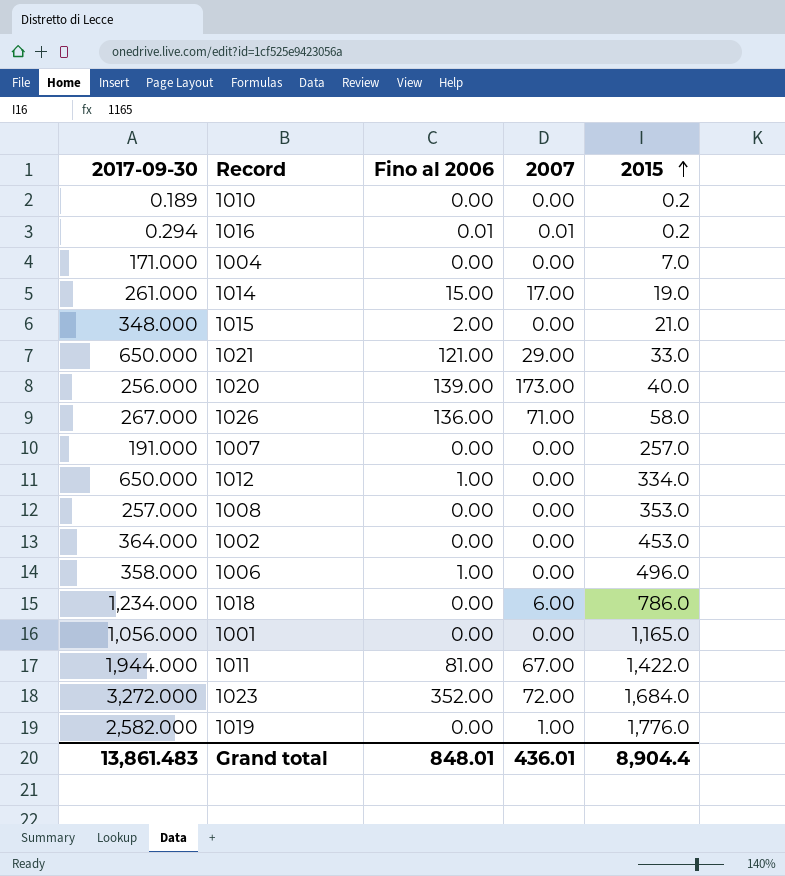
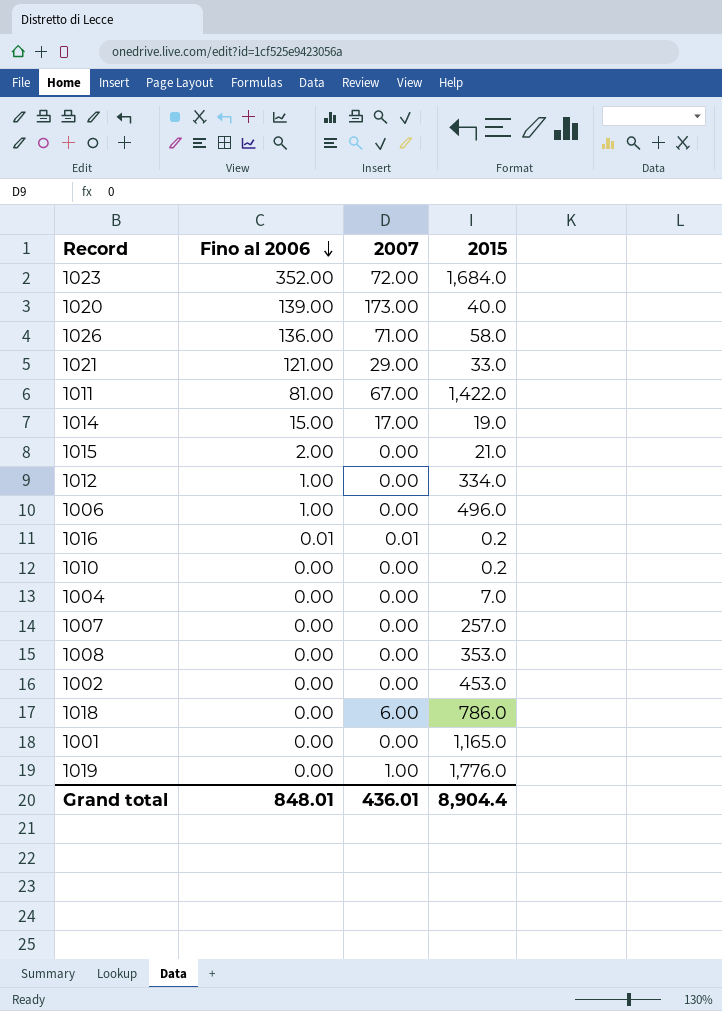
row order: 2015 ascending -> Fino al 2006 descending
column 2017-09-30 | position: 1 -> none

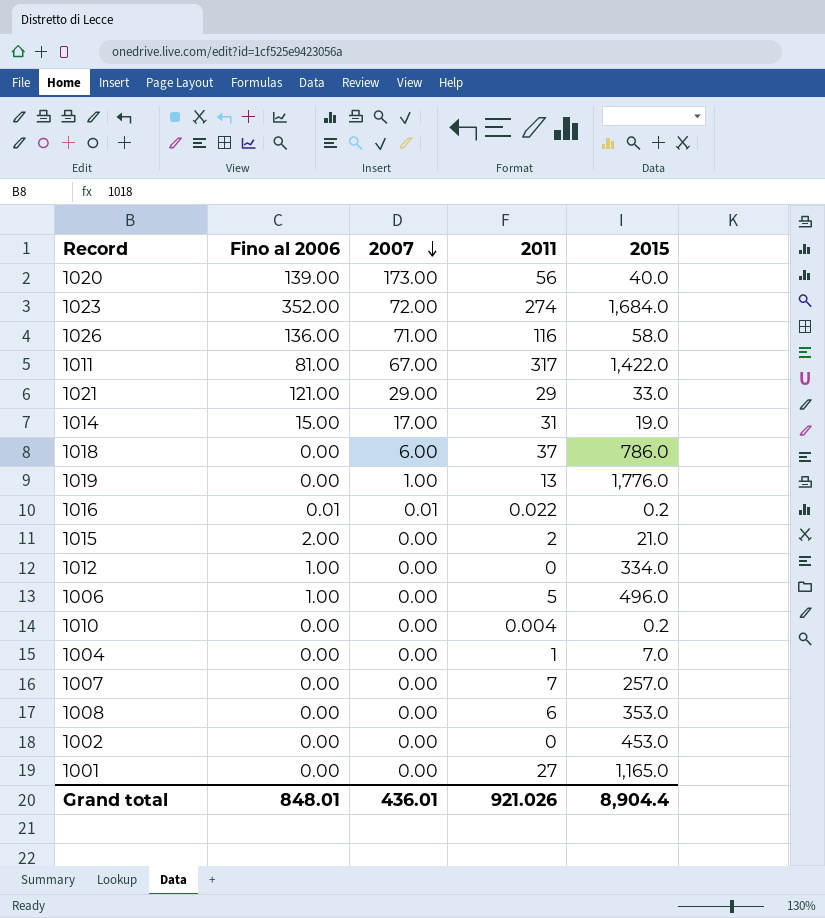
row order: Fino al 2006 descending -> 2007 descending
column 2011 | position: none -> 4

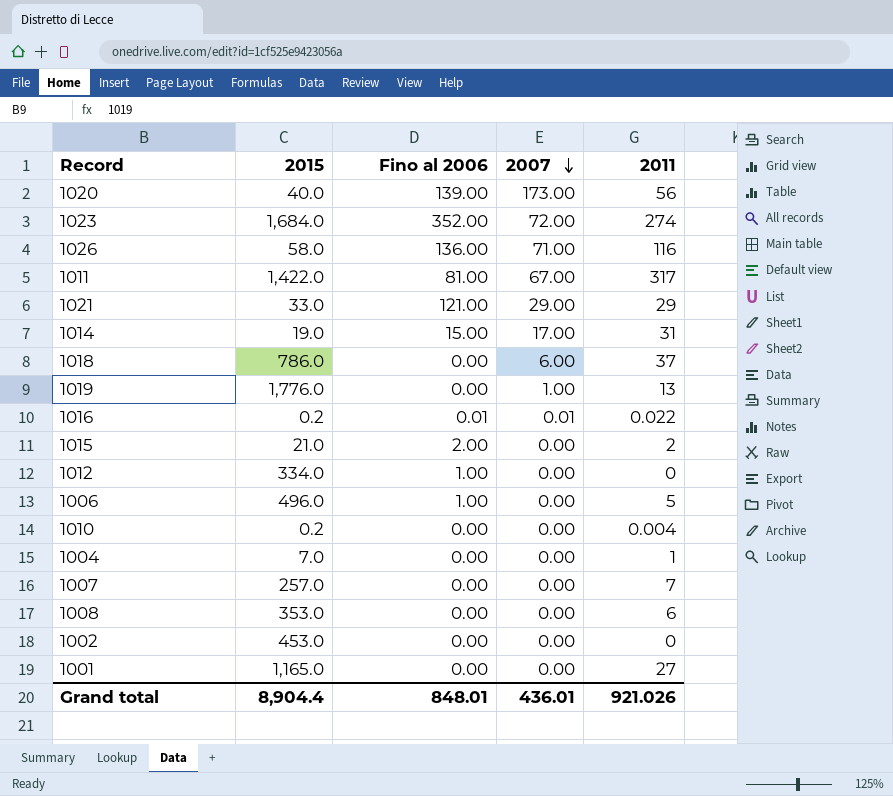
column 2015 | position: 5 -> 2

